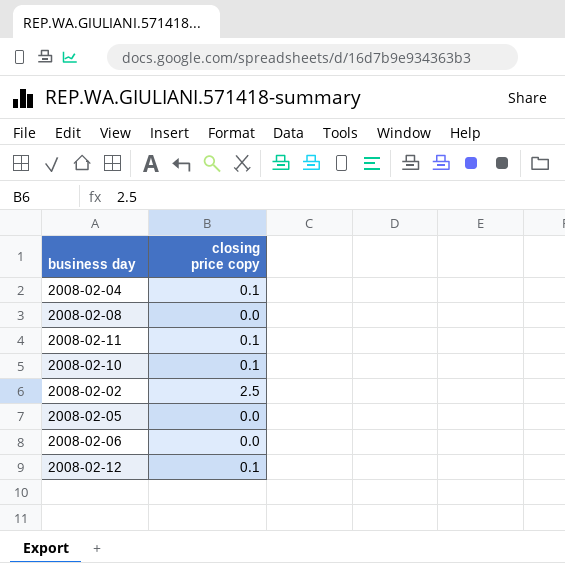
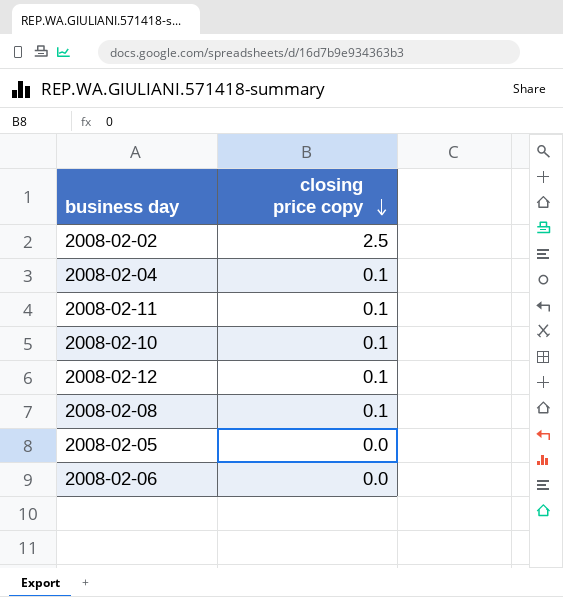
row order: none -> closing price copy descending
2008-02-08 | closing price copy: 0.0 -> 0.1

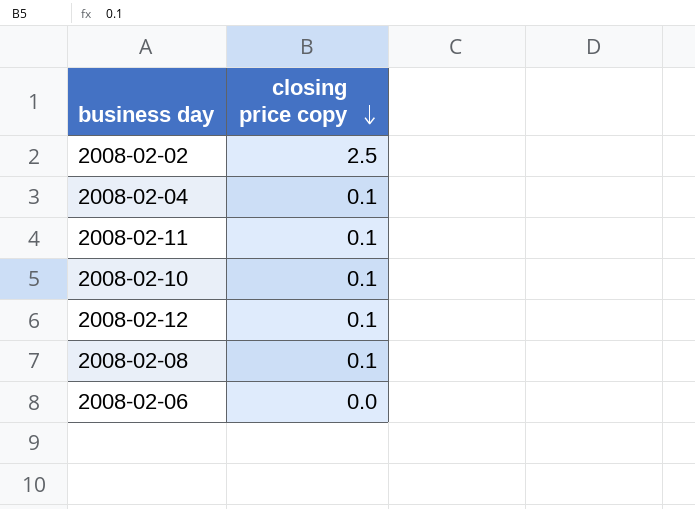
row 2008-02-05: 0.0 -> none

